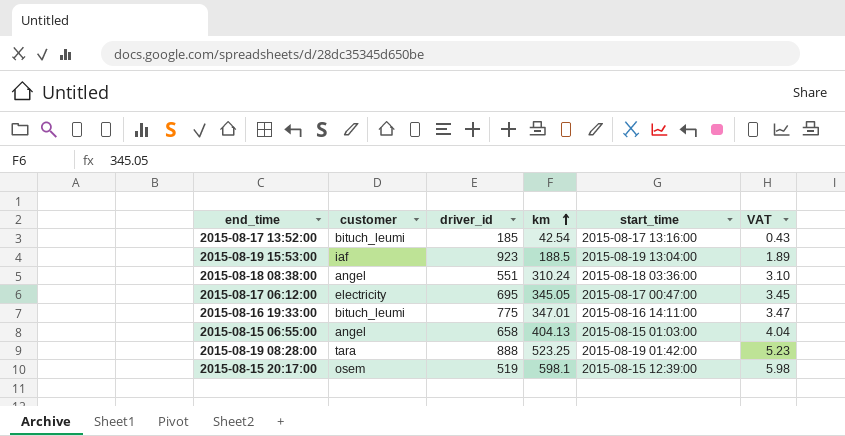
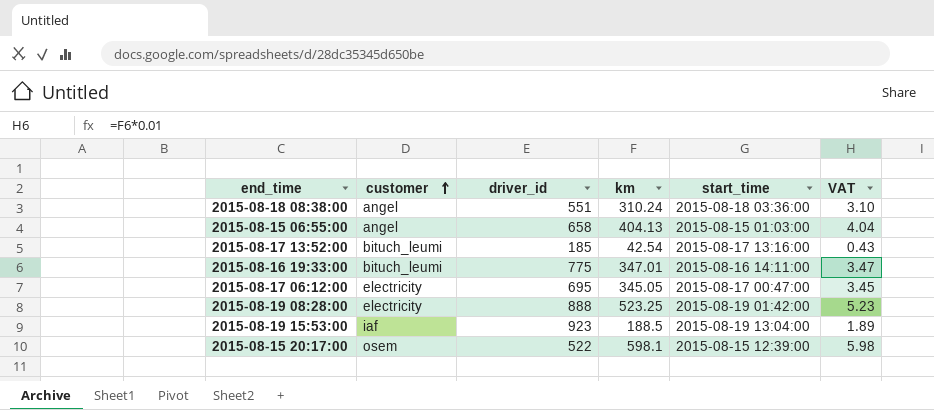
row order: km ascending -> customer ascending
2015-08-19 08:28:00 | customer: tara -> electricity
2015-08-15 20:17:00 | driver_id: 519 -> 522

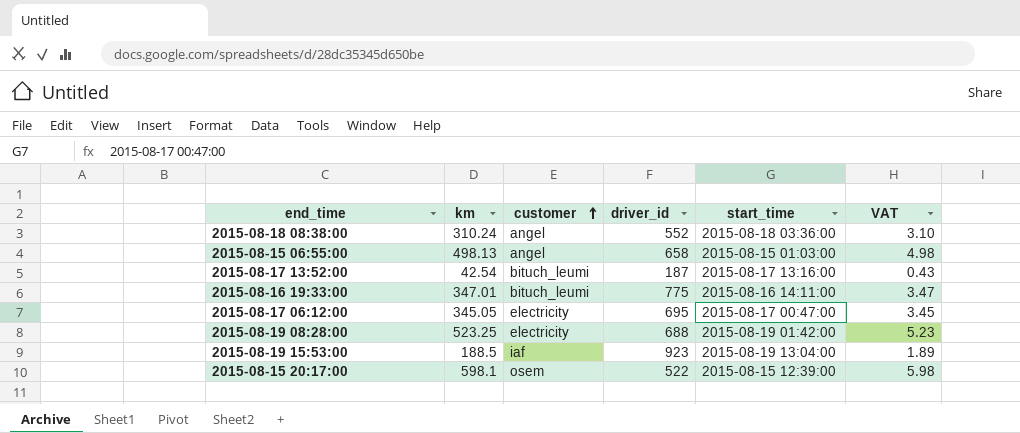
column km | position: 4 -> 2
2015-08-18 08:38:00 | driver_id: 551 -> 552
2015-08-15 06:55:00 | km: 404.13 -> 498.13
2015-08-15 06:55:00 | VAT: 4.04 -> 4.98
2015-08-17 13:52:00 | driver_id: 185 -> 187
2015-08-19 08:28:00 | driver_id: 888 -> 688

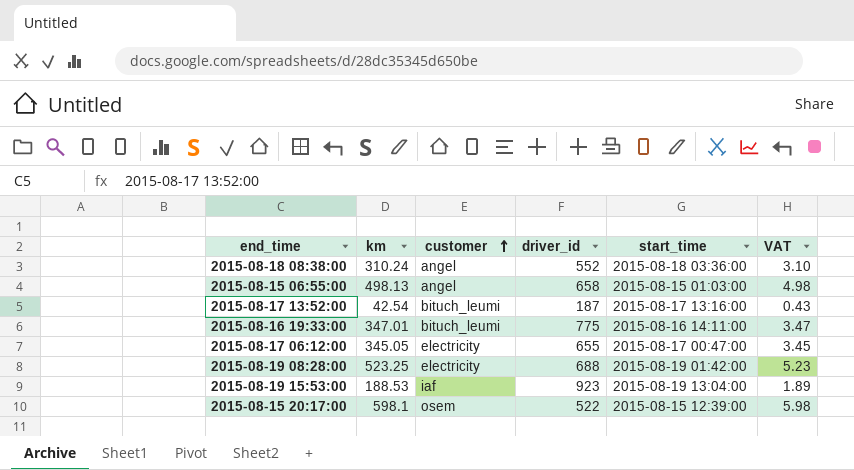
2015-08-17 06:12:00 | driver_id: 695 -> 655
2015-08-19 15:53:00 | km: 188.5 -> 188.53

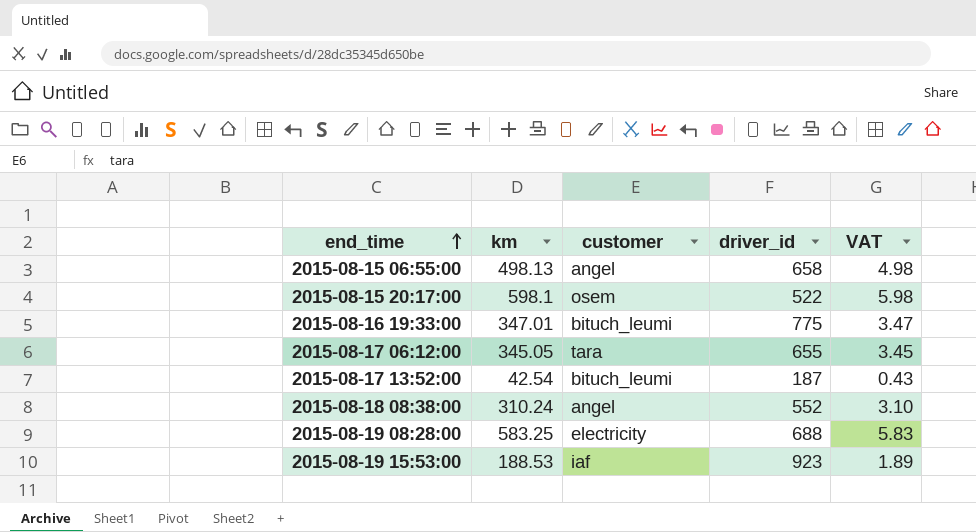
row order: customer ascending -> end_time ascending
column start_time | position: 5 -> none
2015-08-17 06:12:00 | customer: electricity -> tara
2015-08-19 08:28:00 | km: 523.25 -> 583.25
2015-08-19 08:28:00 | VAT: 5.23 -> 5.83

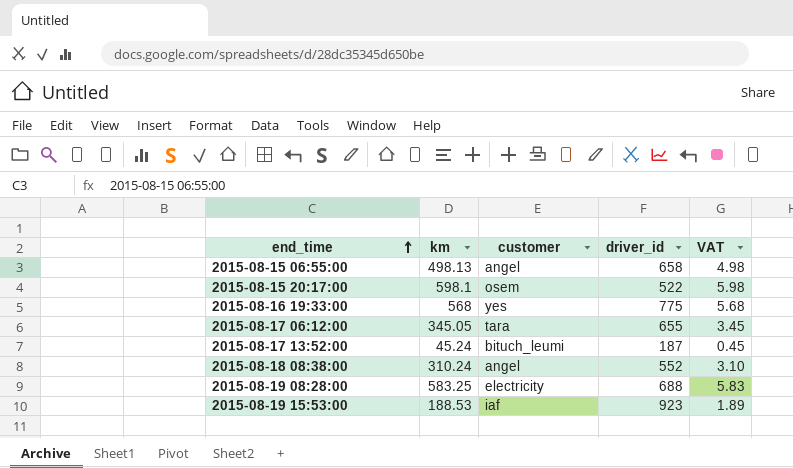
2015-08-16 19:33:00 | km: 347.01 -> 568
2015-08-16 19:33:00 | customer: bituch_leumi -> yes
2015-08-16 19:33:00 | VAT: 3.47 -> 5.68
2015-08-17 13:52:00 | km: 42.54 -> 45.24
2015-08-17 13:52:00 | VAT: 0.43 -> 0.45

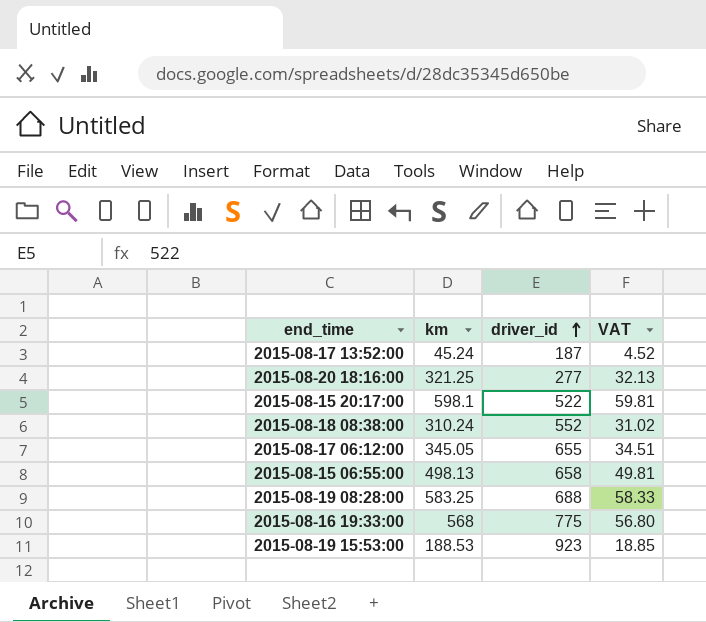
row order: end_time ascending -> driver_id ascending
column customer | position: 3 -> none
column VAT | formula: [km] * 0.01 -> [km] * 0.1
row 2015-08-20 18:16:00: none -> 321.25 | 277 | 32.13

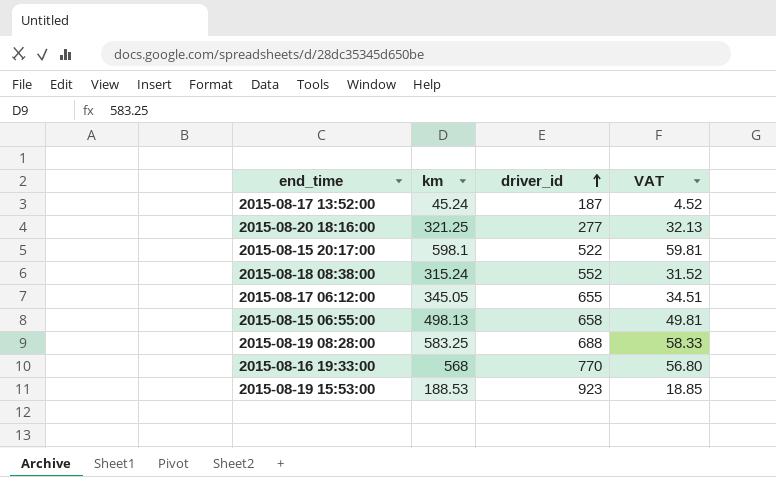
2015-08-18 08:38:00 | km: 310.24 -> 315.24
2015-08-18 08:38:00 | VAT: 31.02 -> 31.52
2015-08-16 19:33:00 | driver_id: 775 -> 770

